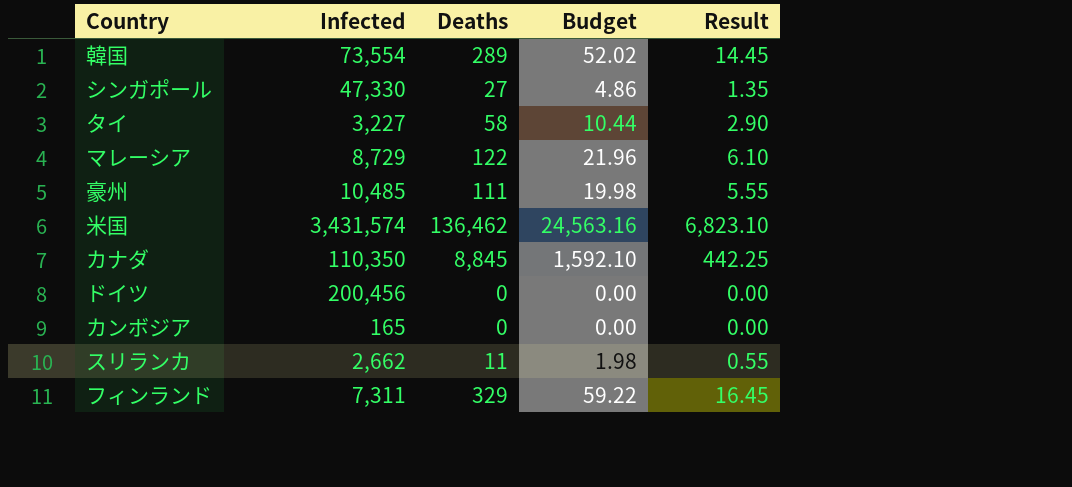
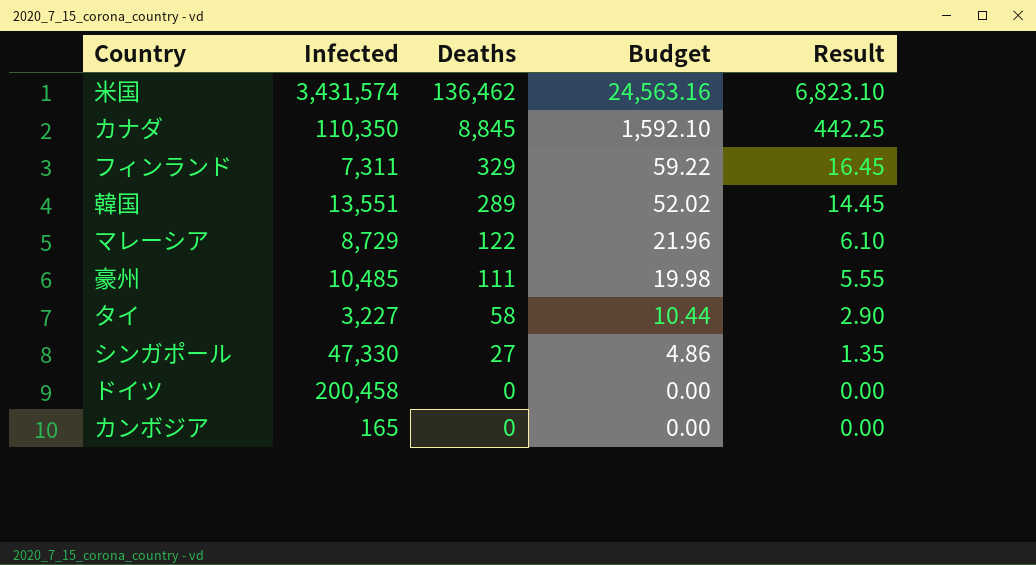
row order: none -> Deaths descending
row スリランカ: 2,662 | 11 | 1.98 | 0.55 -> none
韓国 | Infected: 73,554 -> 13,551
ドイツ | Infected: 200,456 -> 200,458

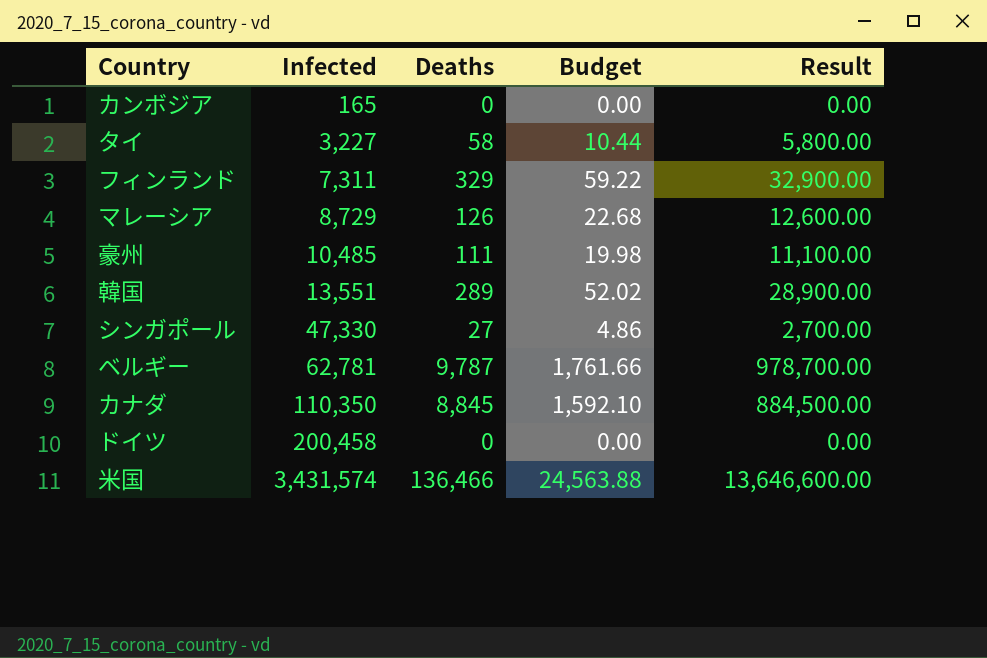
row order: Deaths descending -> Infected ascending
column Result | formula: [Deaths] * 0.05 -> [Deaths] * 100
マレーシア | Deaths: 122 -> 126
マレーシア | Budget: 21.96 -> 22.68
row ベルギー: none -> 62,781 | 9,787 | 1,761.66 | 978,700.00
米国 | Deaths: 136,462 -> 136,466
米国 | Budget: 24,563.16 -> 24,563.88

